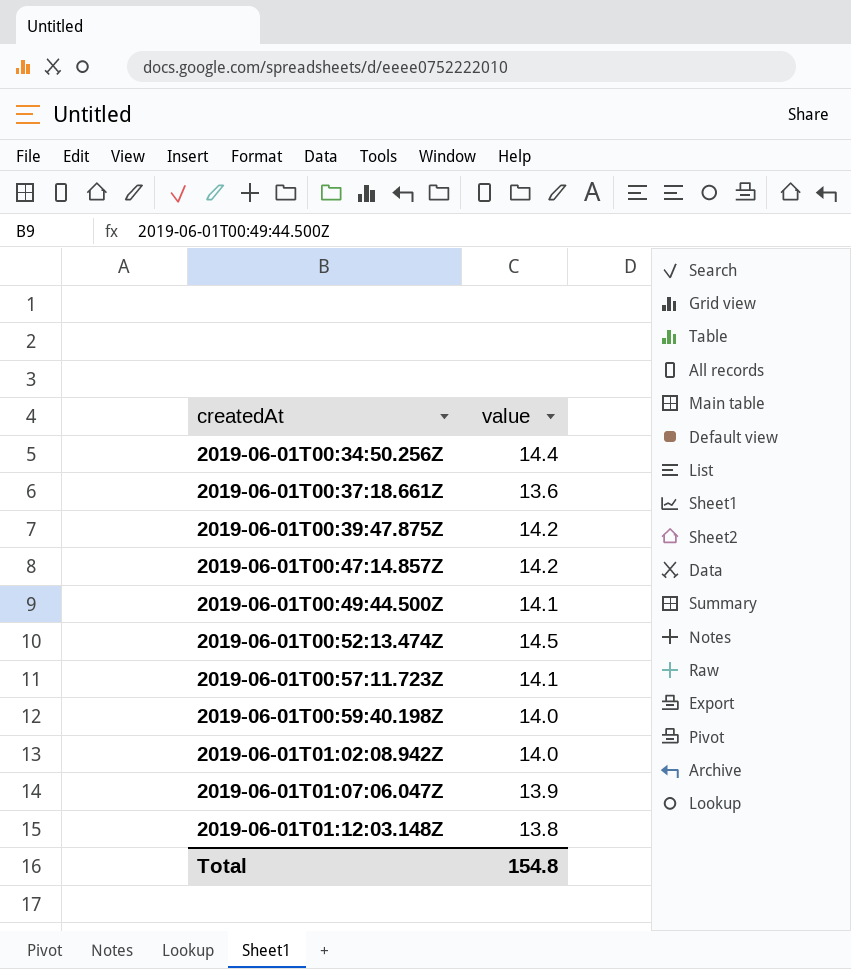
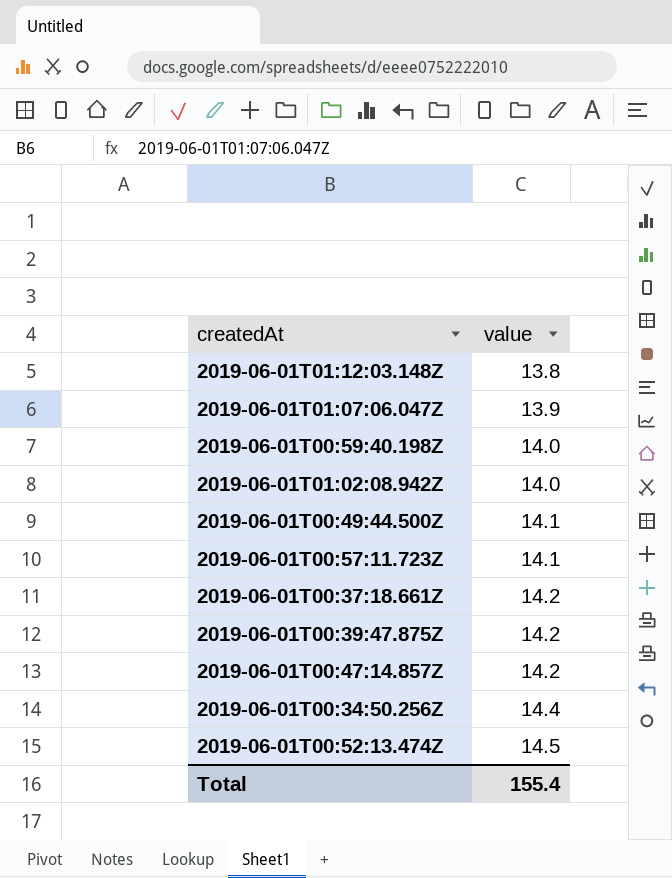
row order: createdAt ascending -> value ascending
2019-06-01T00:37:18.661Z | value: 13.6 -> 14.2
Total | value: 154.8 -> 155.4

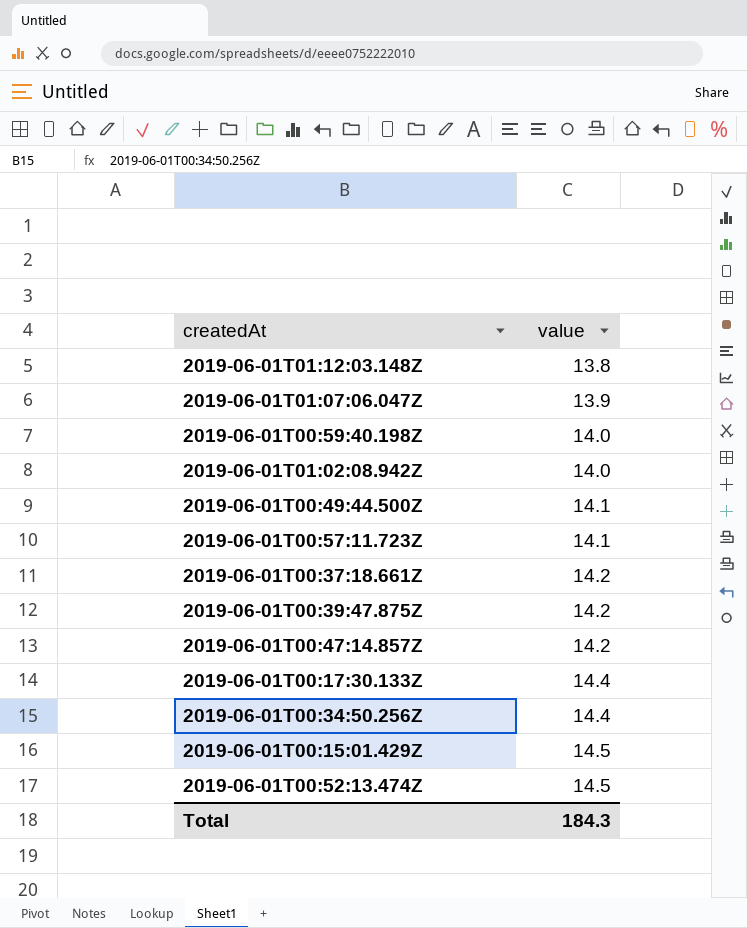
row 2019-06-01T00:17:30.133Z: none -> 14.4
row 2019-06-01T00:15:01.429Z: none -> 14.5
Total | value: 155.4 -> 184.3

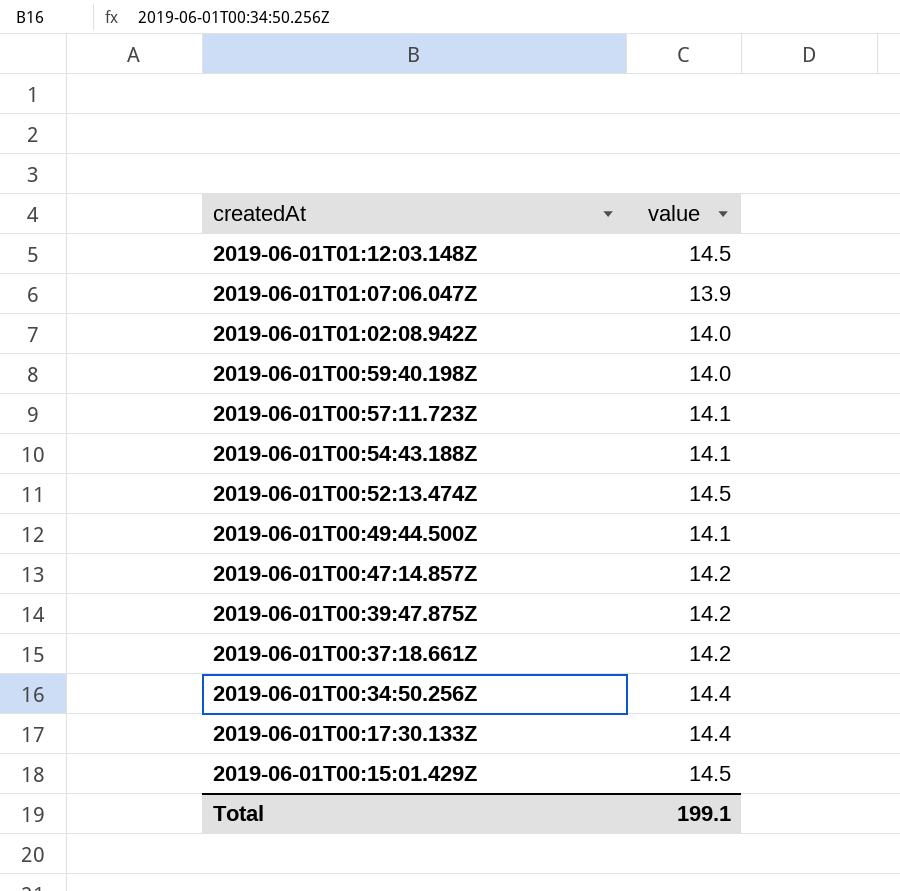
row order: value ascending -> createdAt descending
2019-06-01T01:12:03.148Z | value: 13.8 -> 14.5
row 2019-06-01T00:54:43.188Z: none -> 14.1
Total | value: 184.3 -> 199.1

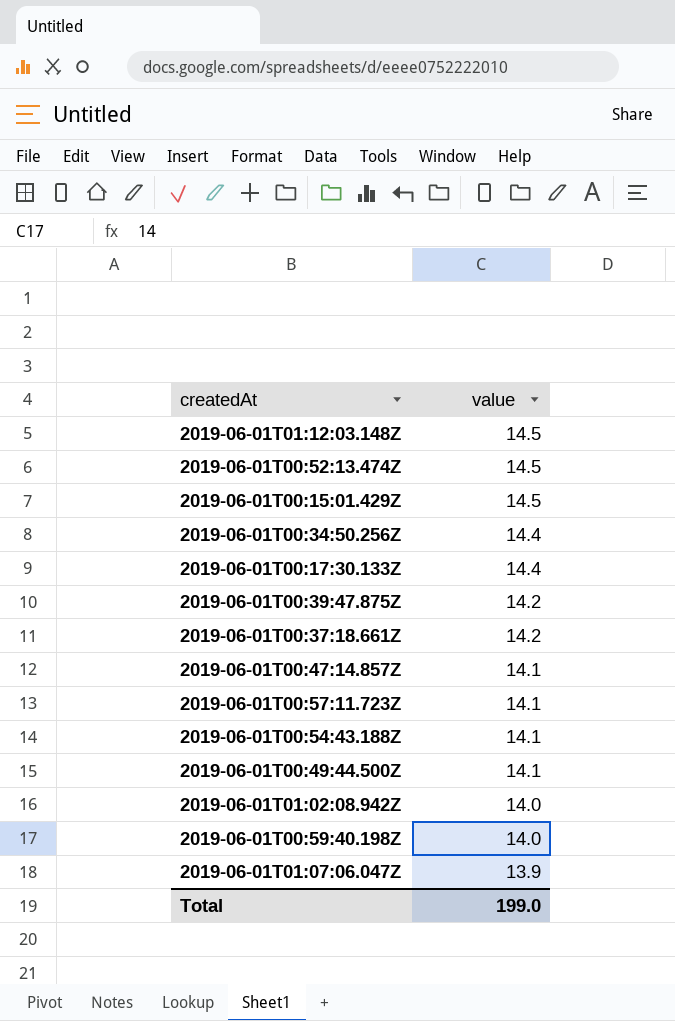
row order: createdAt descending -> value descending
2019-06-01T00:47:14.857Z | value: 14.2 -> 14.1
Total | value: 199.1 -> 199.0

